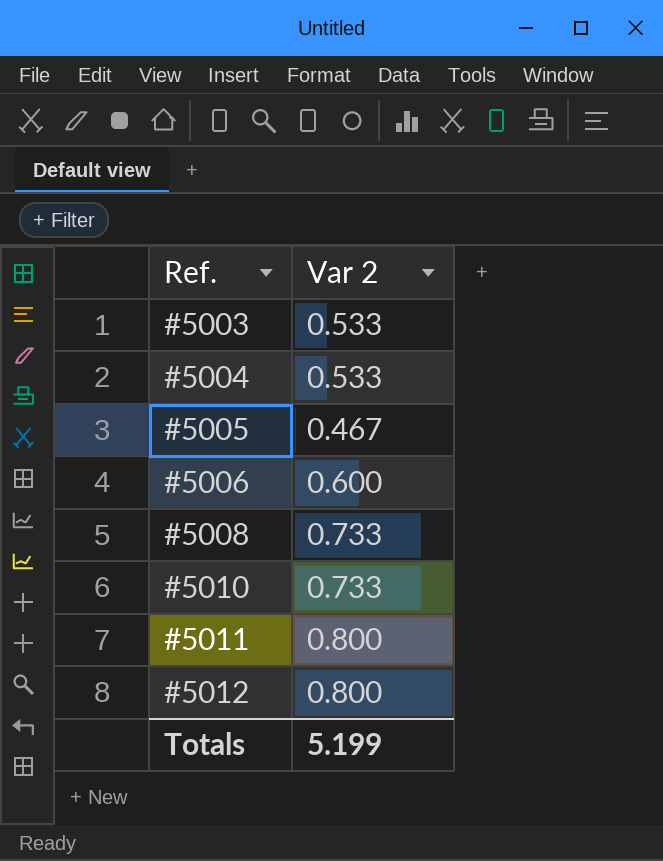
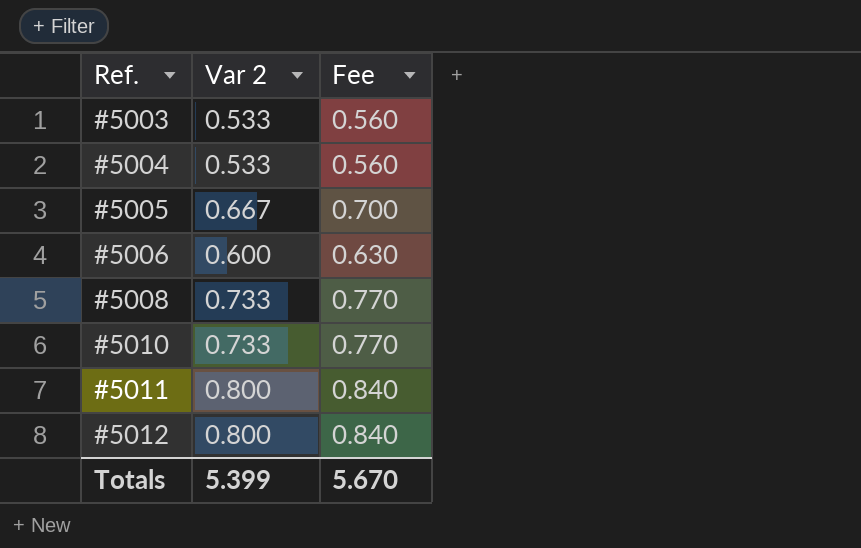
column Fee | formula: none -> [Var 2] * 1.05
#5005 | Var 2: 0.467 -> 0.667
Totals | Var 2: 5.199 -> 5.399

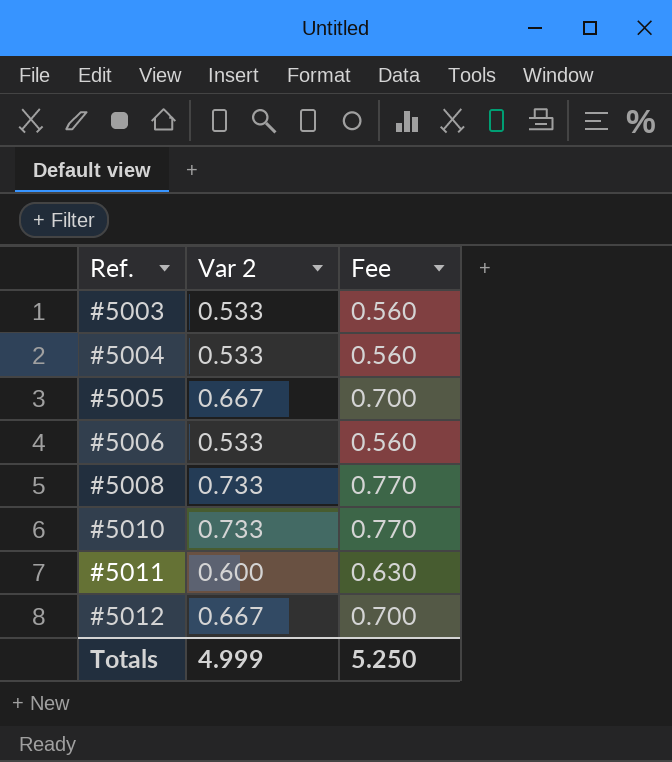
#5006 | Var 2: 0.600 -> 0.533
#5006 | Fee: 0.630 -> 0.560
#5011 | Var 2: 0.800 -> 0.600
#5011 | Fee: 0.840 -> 0.630
#5012 | Var 2: 0.800 -> 0.667
#5012 | Fee: 0.840 -> 0.700
Totals | Var 2: 5.399 -> 4.999
Totals | Fee: 5.670 -> 5.250

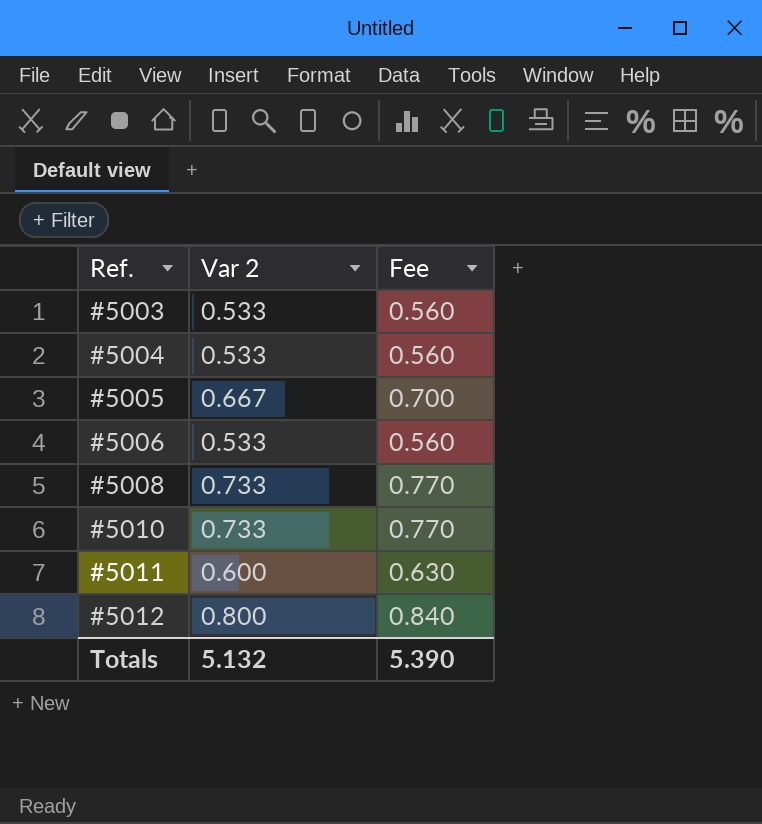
#5012 | Var 2: 0.667 -> 0.800
#5012 | Fee: 0.700 -> 0.840
Totals | Var 2: 4.999 -> 5.132
Totals | Fee: 5.250 -> 5.390

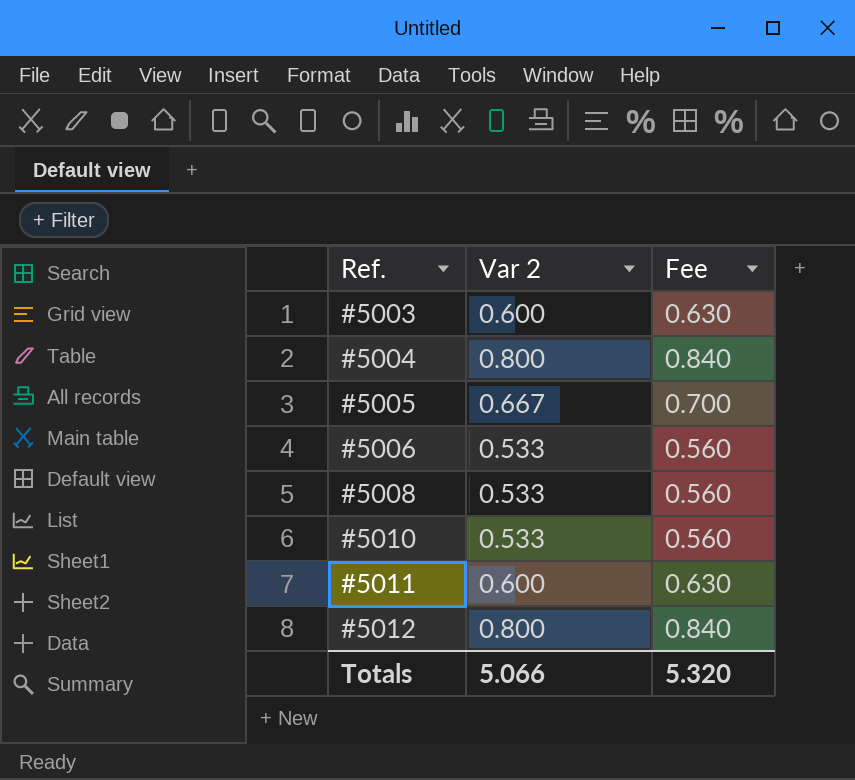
#5003 | Var 2: 0.533 -> 0.600
#5003 | Fee: 0.560 -> 0.630
#5004 | Var 2: 0.533 -> 0.800
#5004 | Fee: 0.560 -> 0.840
#5008 | Var 2: 0.733 -> 0.533
#5008 | Fee: 0.770 -> 0.560
#5010 | Var 2: 0.733 -> 0.533
#5010 | Fee: 0.770 -> 0.560
Totals | Var 2: 5.132 -> 5.066
Totals | Fee: 5.390 -> 5.320

